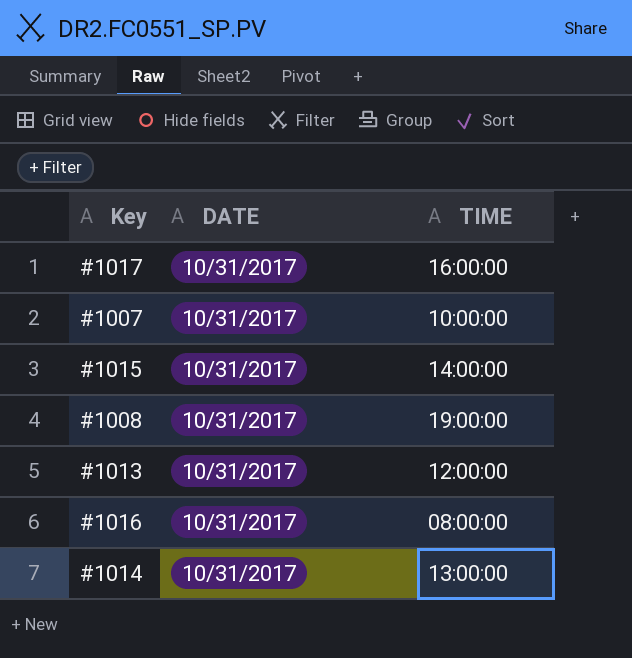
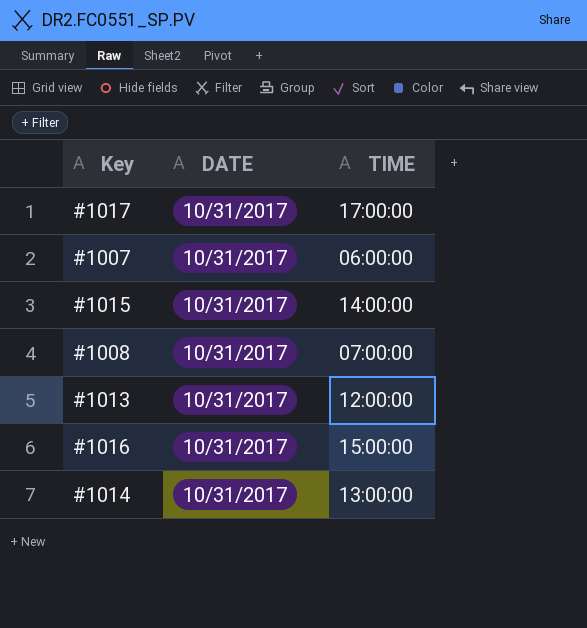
#1017 | TIME: 16:00:00 -> 17:00:00
#1007 | TIME: 10:00:00 -> 06:00:00
#1008 | TIME: 19:00:00 -> 07:00:00
#1016 | TIME: 08:00:00 -> 15:00:00

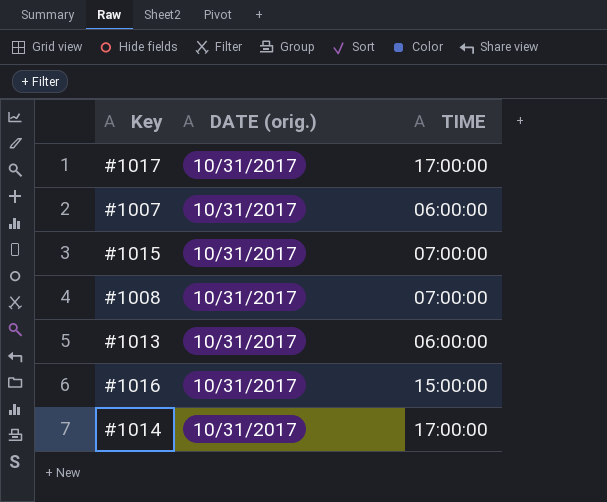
column name: DATE -> DATE (orig.)
#1015 | TIME: 14:00:00 -> 07:00:00
#1013 | TIME: 12:00:00 -> 06:00:00
#1014 | TIME: 13:00:00 -> 17:00:00

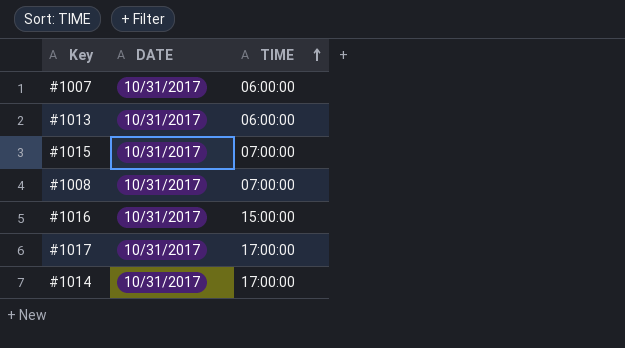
row order: none -> TIME ascending
column name: DATE (orig.) -> DATE

